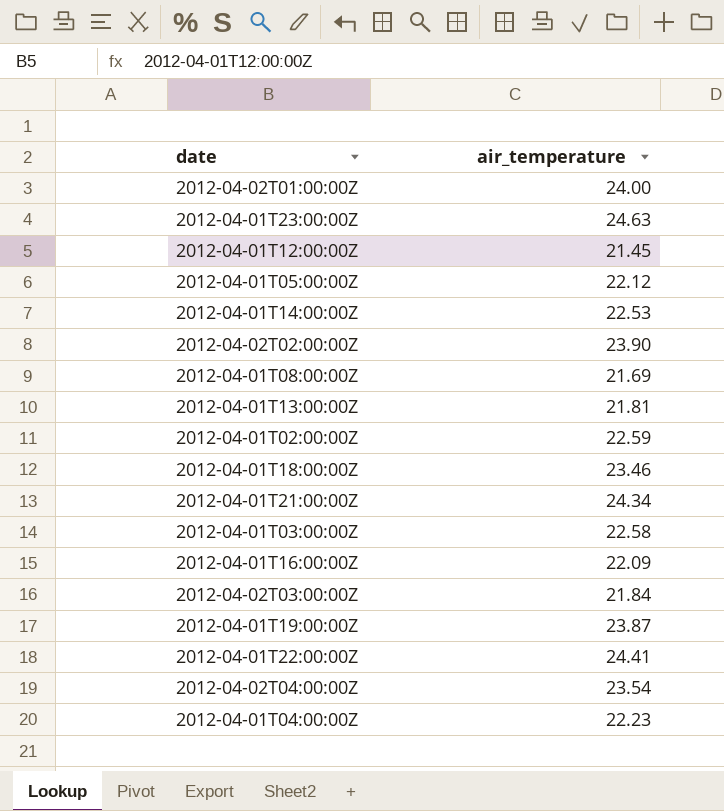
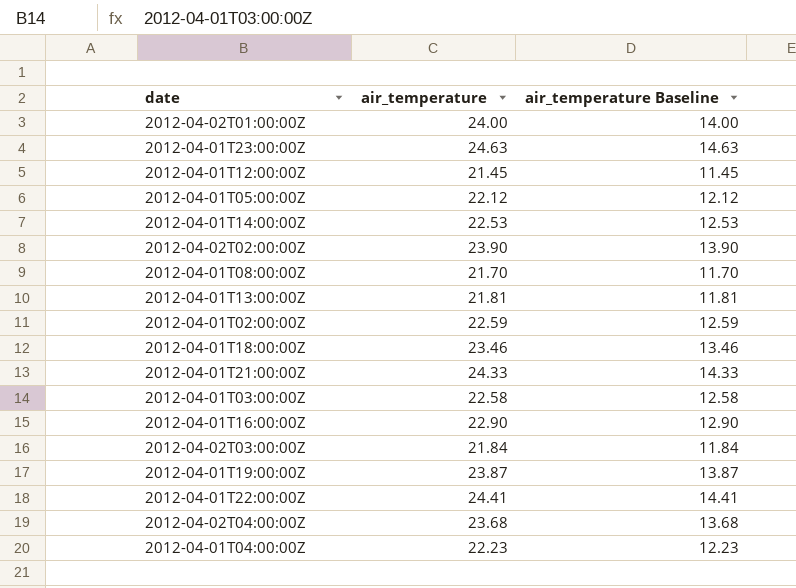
column air_temperature Baseline | formula: none -> [air_temperature] - 10
2012-04-01T08:00:00Z | air_temperature: 21.69 -> 21.70
2012-04-01T21:00:00Z | air_temperature: 24.34 -> 24.33
2012-04-01T16:00:00Z | air_temperature: 22.09 -> 22.90
2012-04-02T04:00:00Z | air_temperature: 23.54 -> 23.68

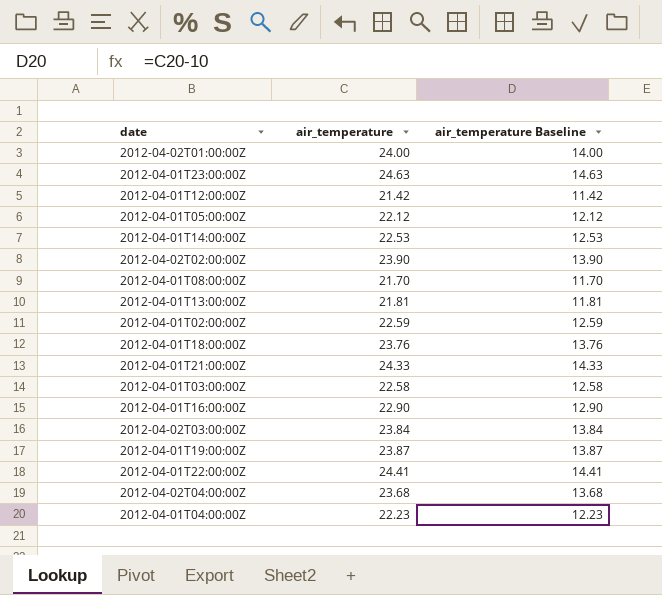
2012-04-01T12:00:00Z | air_temperature: 21.45 -> 21.42
2012-04-01T12:00:00Z | air_temperature Baseline: 11.45 -> 11.42
2012-04-01T18:00:00Z | air_temperature: 23.46 -> 23.76
2012-04-01T18:00:00Z | air_temperature Baseline: 13.46 -> 13.76
2012-04-02T03:00:00Z | air_temperature: 21.84 -> 23.84
2012-04-02T03:00:00Z | air_temperature Baseline: 11.84 -> 13.84

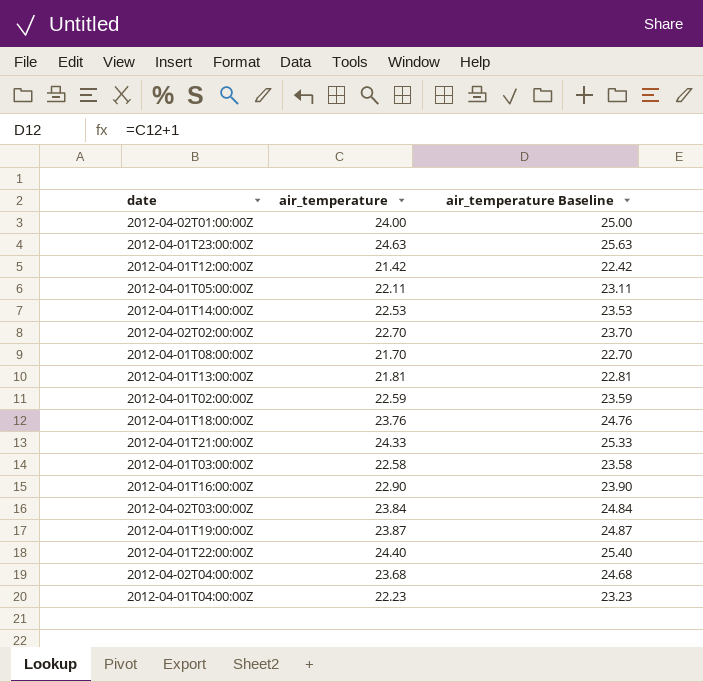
column air_temperature Baseline | formula: [air_temperature] - 10 -> [air_temperature] + 1
2012-04-01T05:00:00Z | air_temperature: 22.12 -> 22.11
2012-04-02T02:00:00Z | air_temperature: 23.90 -> 22.70
2012-04-01T22:00:00Z | air_temperature: 24.41 -> 24.40

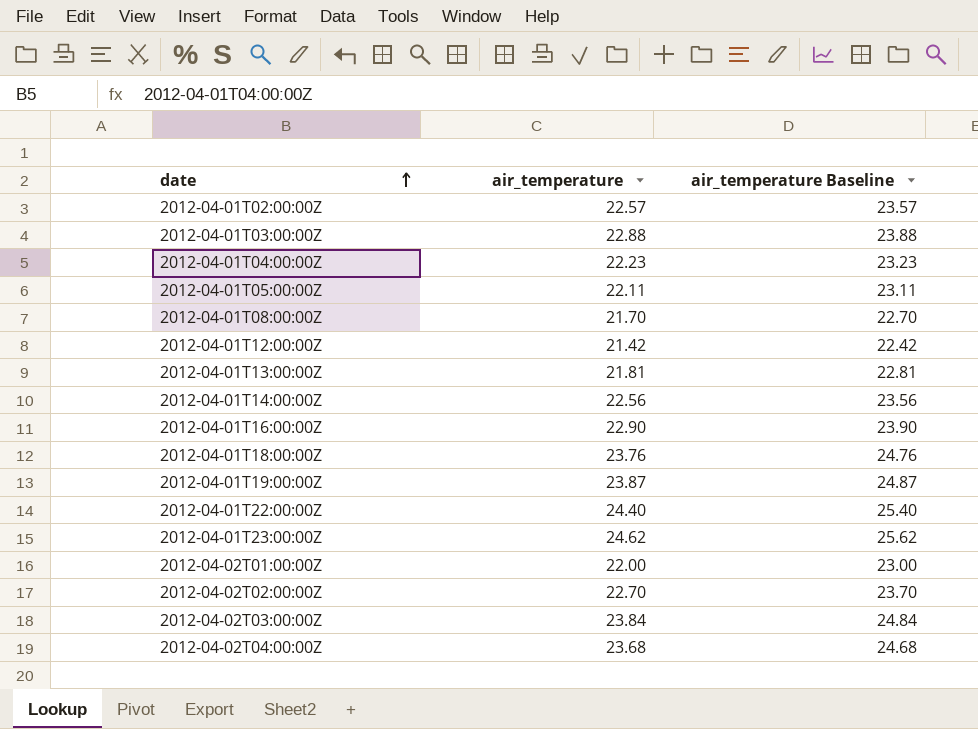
row order: none -> date ascending
row 2012-04-01T21:00:00Z: 24.33 | 25.33 -> none
2012-04-01T02:00:00Z | air_temperature: 22.59 -> 22.57
2012-04-01T02:00:00Z | air_temperature Baseline: 23.59 -> 23.57
2012-04-01T03:00:00Z | air_temperature: 22.58 -> 22.88
2012-04-01T03:00:00Z | air_temperature Baseline: 23.58 -> 23.88
2012-04-01T14:00:00Z | air_temperature: 22.53 -> 22.56
2012-04-01T14:00:00Z | air_temperature Baseline: 23.53 -> 23.56
2012-04-01T23:00:00Z | air_temperature: 24.63 -> 24.62
2012-04-01T23:00:00Z | air_temperature Baseline: 25.63 -> 25.62
2012-04-02T01:00:00Z | air_temperature: 24.00 -> 22.00
2012-04-02T01:00:00Z | air_temperature Baseline: 25.00 -> 23.00

